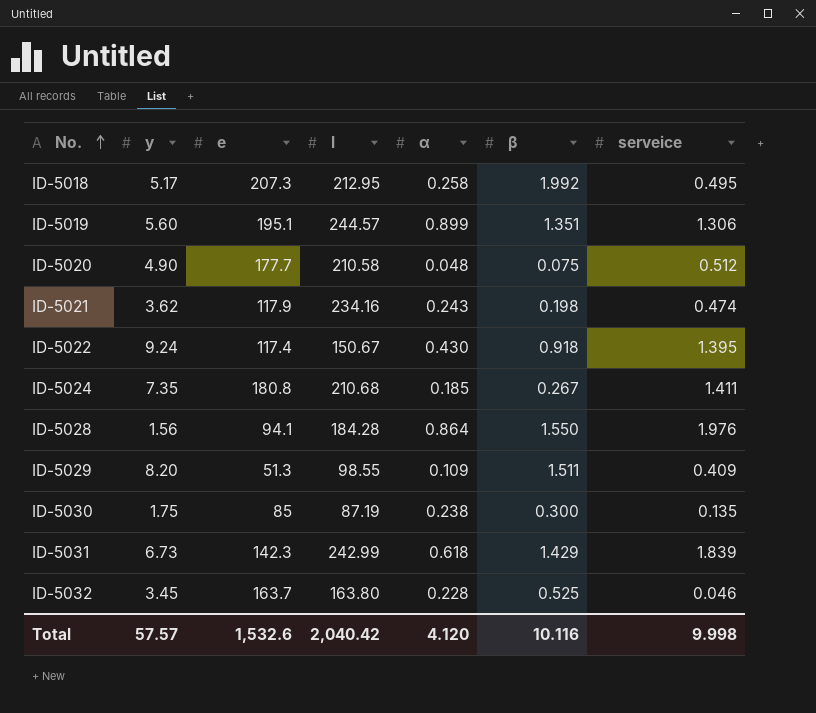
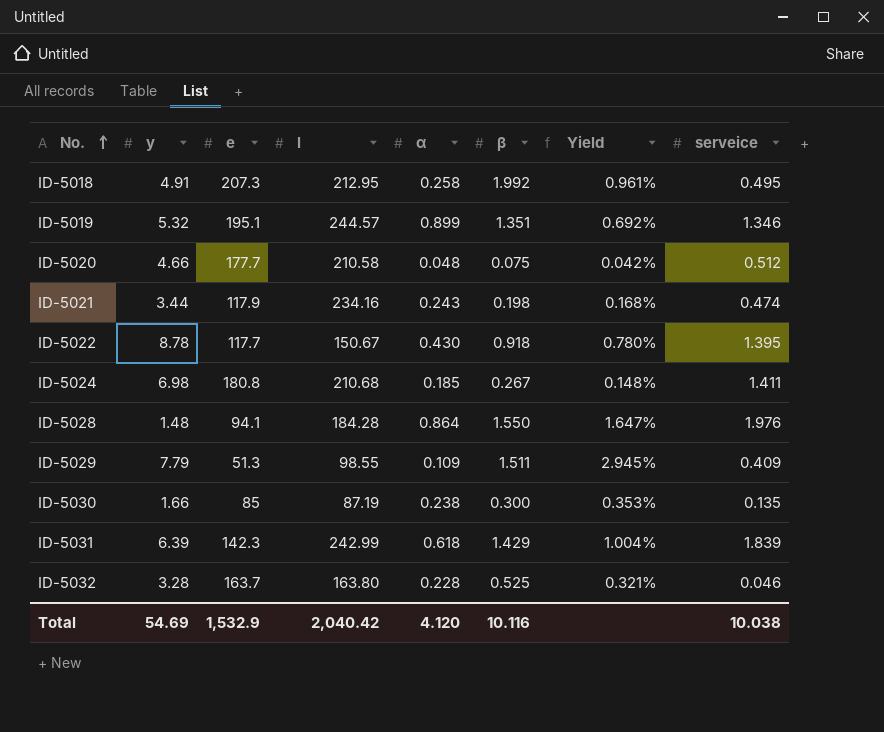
column Yield | formula: none -> [β] / [e]
ID-5018 | y: 5.17 -> 4.91
ID-5019 | y: 5.60 -> 5.32
ID-5019 | serveice: 1.306 -> 1.346
ID-5020 | y: 4.90 -> 4.66
ID-5021 | y: 3.62 -> 3.44
ID-5022 | y: 9.24 -> 8.78
ID-5022 | e: 117.4 -> 117.7
ID-5024 | y: 7.35 -> 6.98
ID-5028 | y: 1.56 -> 1.48
ID-5029 | y: 8.20 -> 7.79
ID-5030 | y: 1.75 -> 1.66
ID-5031 | y: 6.73 -> 6.39
ID-5032 | y: 3.45 -> 3.28
Total | y: 57.57 -> 54.69
Total | e: 1,532.6 -> 1,532.9
Total | serveice: 9.998 -> 10.038

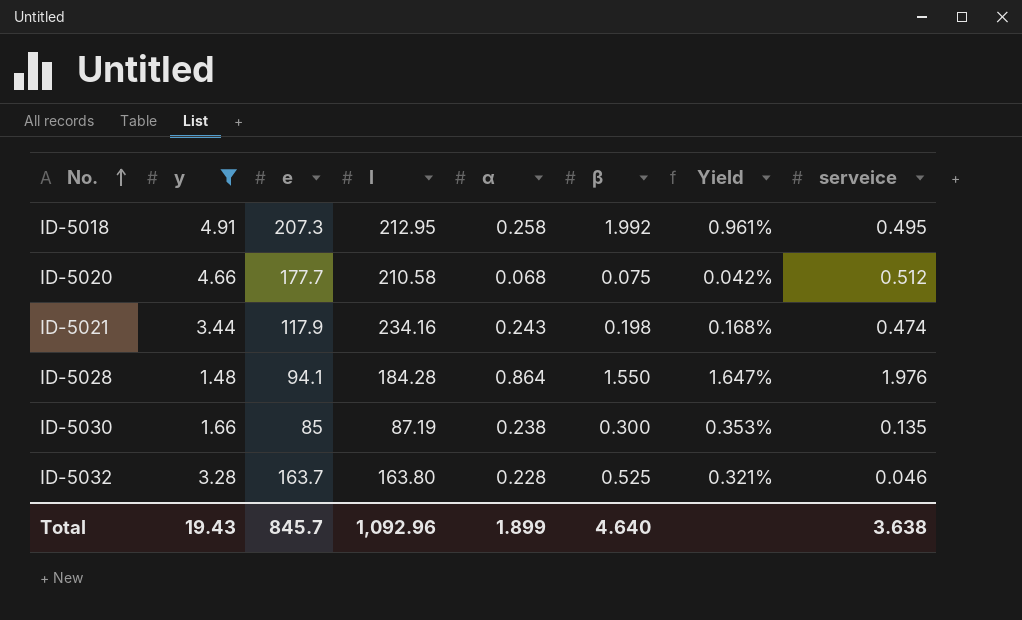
filter: none -> y <= 4.91
ID-5020 | α: 0.048 -> 0.068
Total | y: 54.69 -> 19.43
Total | e: 1,532.9 -> 845.7
Total | l: 2,040.42 -> 1,092.96
Total | α: 4.120 -> 1.899
Total | β: 10.116 -> 4.640
Total | serveice: 10.038 -> 3.638

